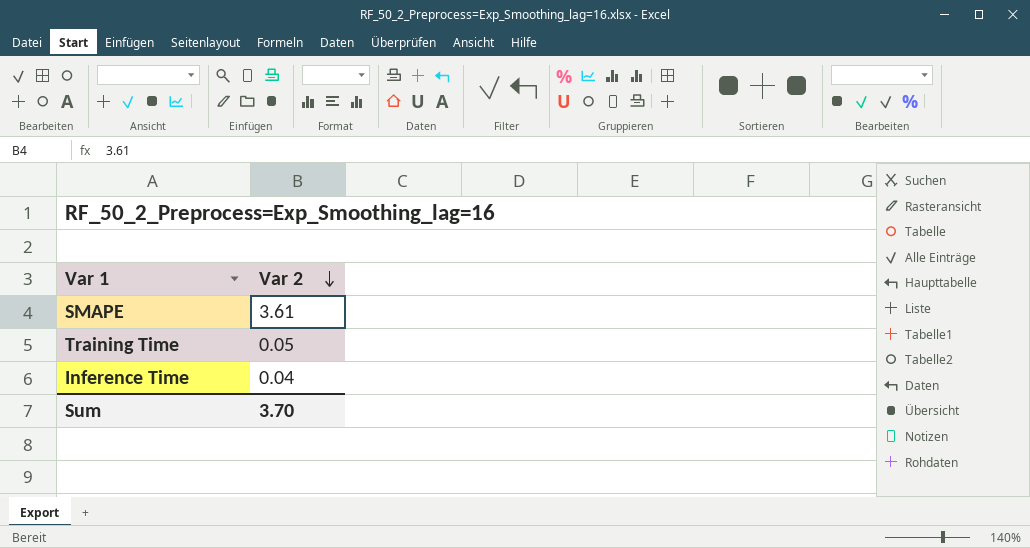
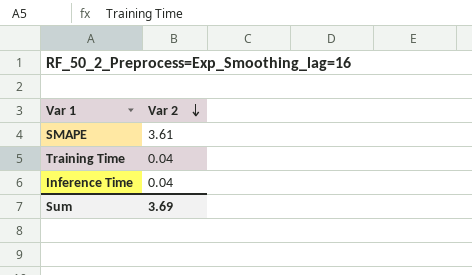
Training Time | Var 2: 0.05 -> 0.04
Sum | Var 2: 3.70 -> 3.69

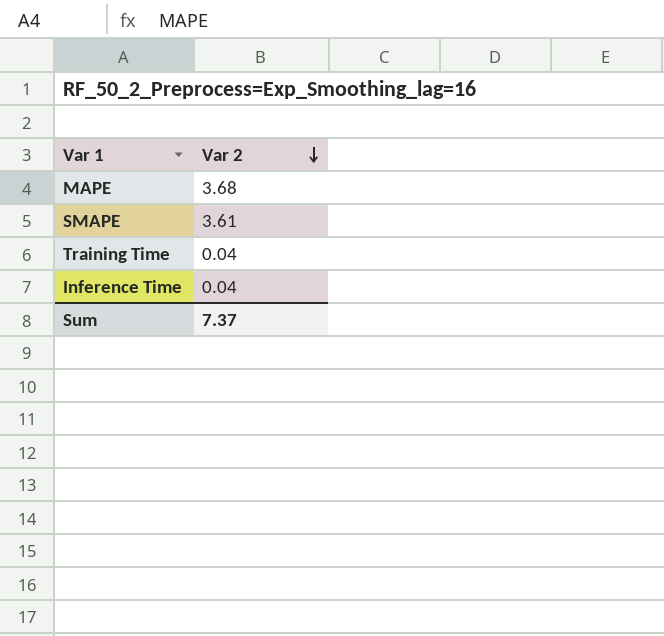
row MAPE: none -> 3.68
Sum | Var 2: 3.69 -> 7.37

